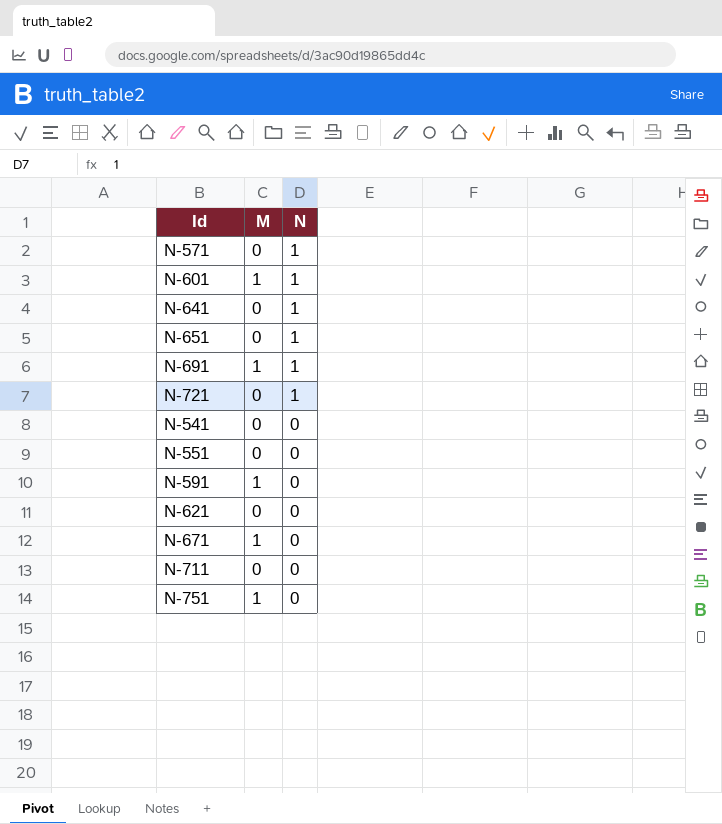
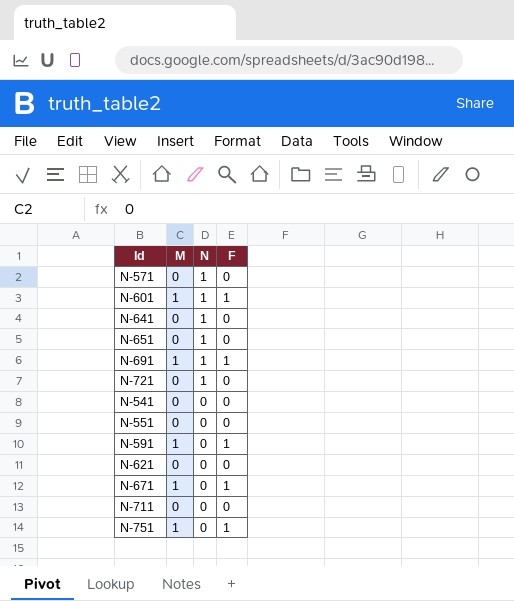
column F | position: none -> 4

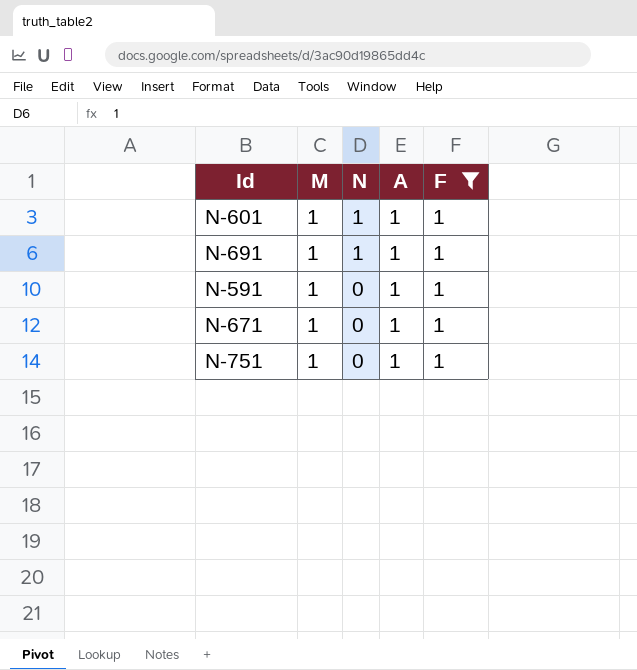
filter: none -> F = 1
column A | position: none -> 4

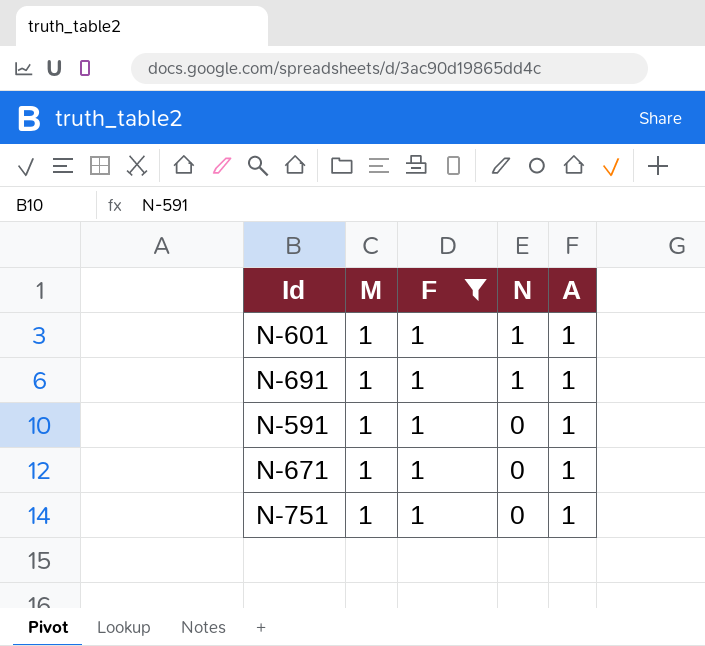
column F | position: 5 -> 3

